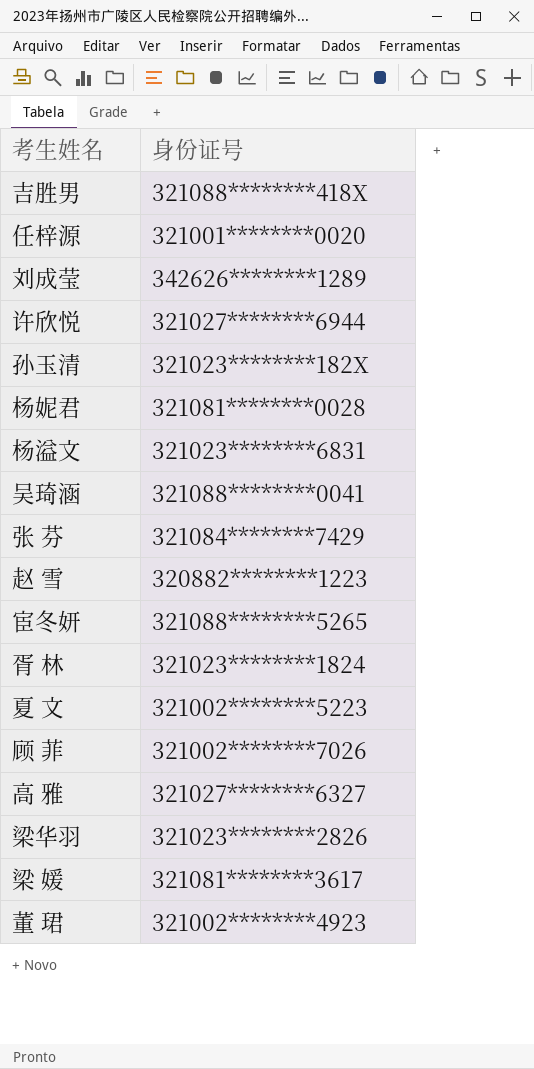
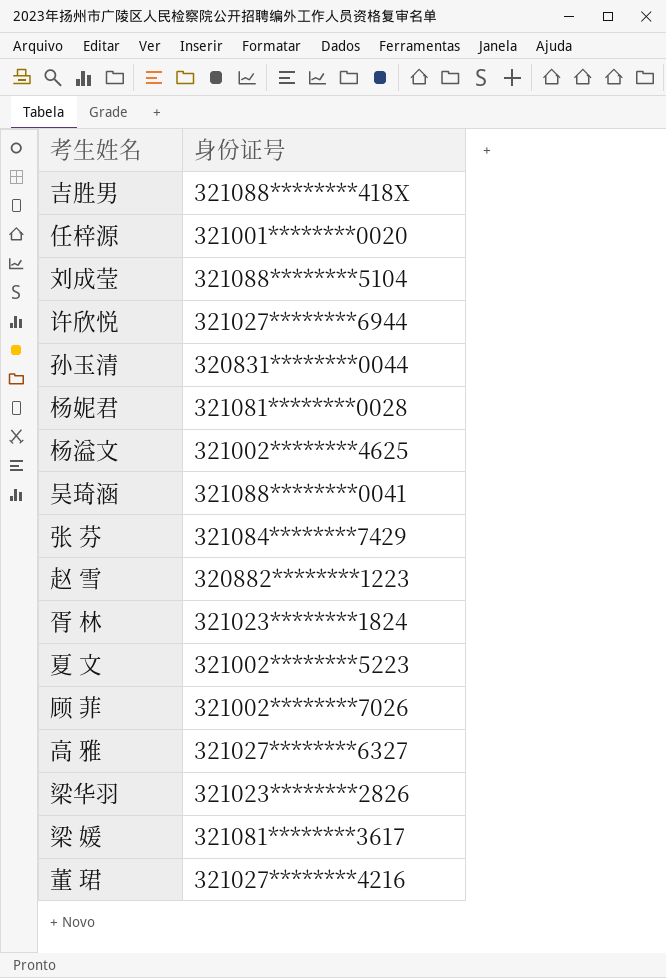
row 宦冬妍: 321088********5265 -> none
刘成莹 | 身份证号: 342626********1289 -> 321088********5104
孙玉清 | 身份证号: 321023********182X -> 320831********0044
杨溢文 | 身份证号: 321023********6831 -> 321002********4625
董 珺 | 身份证号: 321002********4923 -> 321027********4216

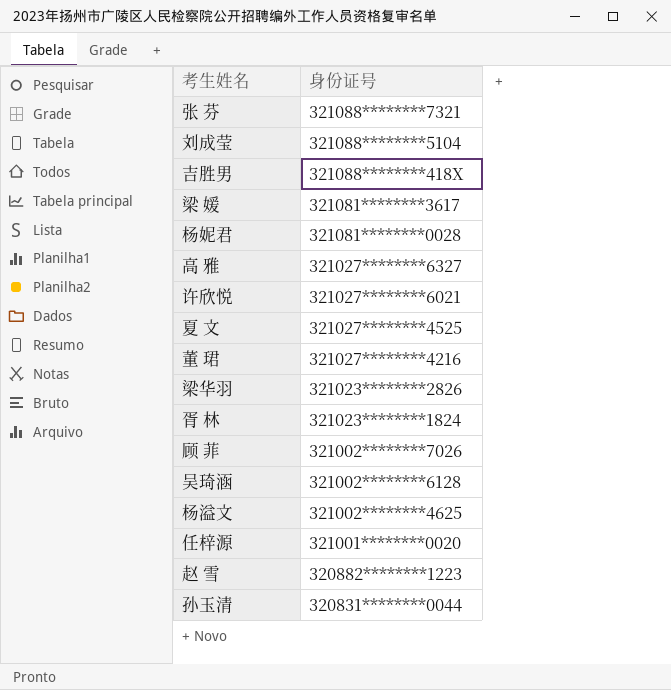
row order: none -> 身份证号 descending
张 芬 | 身份证号: 321084********7429 -> 321088********7321
许欣悦 | 身份证号: 321027********6944 -> 321027********6021
夏 文 | 身份证号: 321002********5223 -> 321027********4525
吴琦涵 | 身份证号: 321088********0041 -> 321002********6128

